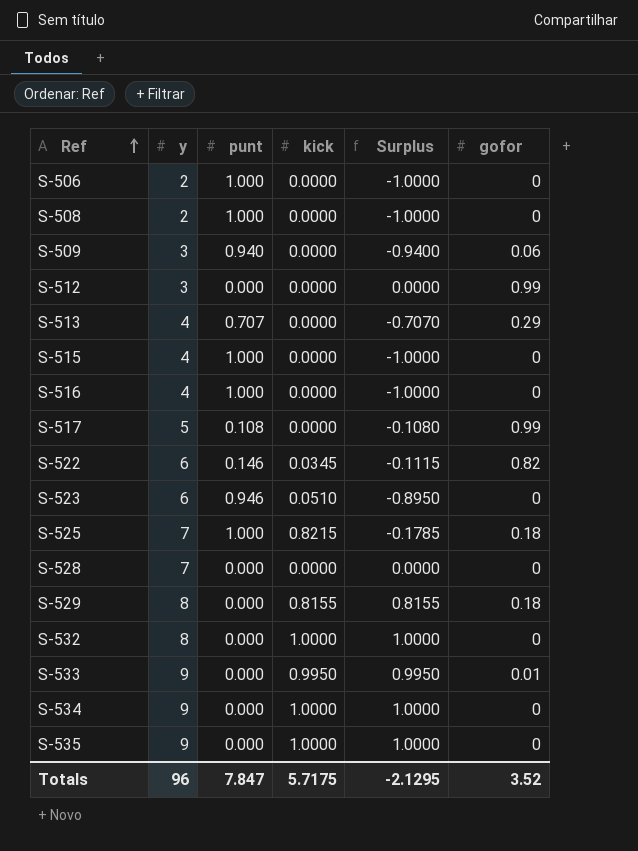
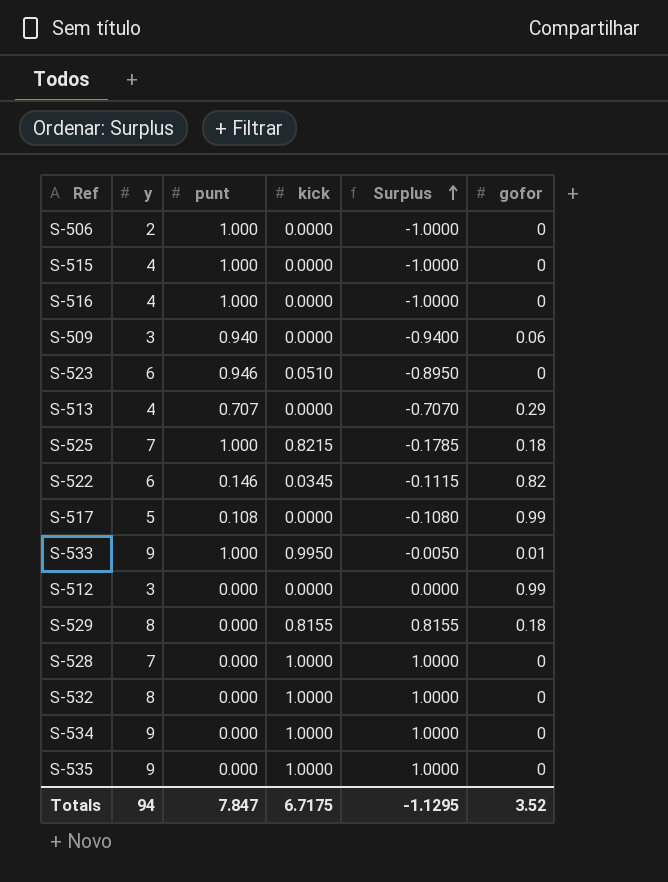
row order: Ref ascending -> Surplus ascending
row S-508: 2 | 1.000 | 0.0000 | -1.0000 | 0 -> none
S-533 | punt: 0.000 -> 1.000
S-533 | Surplus: 0.9950 -> -0.0050
S-528 | kick: 0.0000 -> 1.0000
S-528 | Surplus: 0.0000 -> 1.0000
Totals | y: 96 -> 94
Totals | kick: 5.7175 -> 6.7175
Totals | Surplus: -2.1295 -> -1.1295

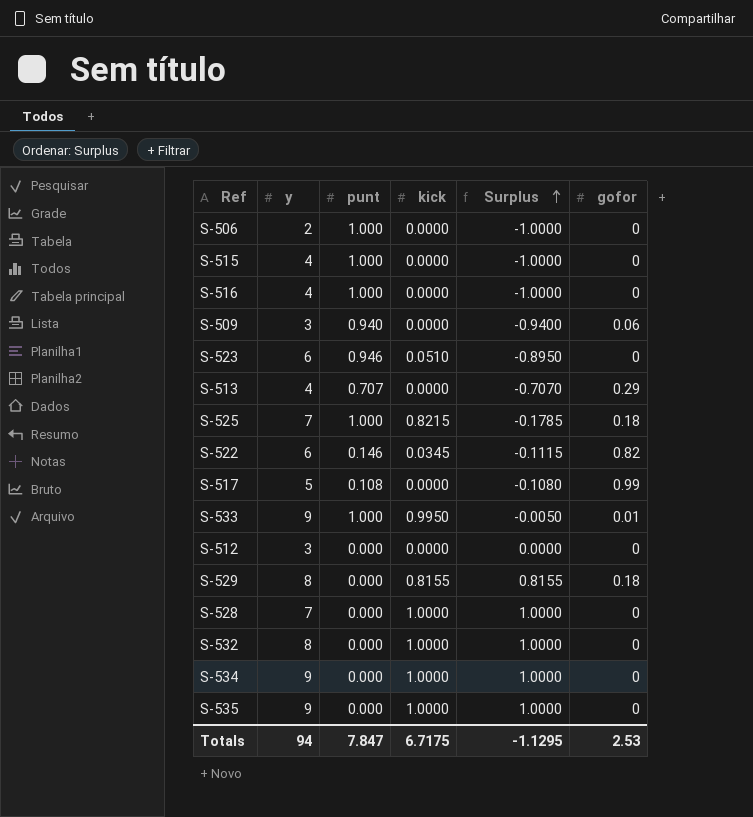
S-512 | gofor: 0.99 -> 0
Totals | gofor: 3.52 -> 2.53

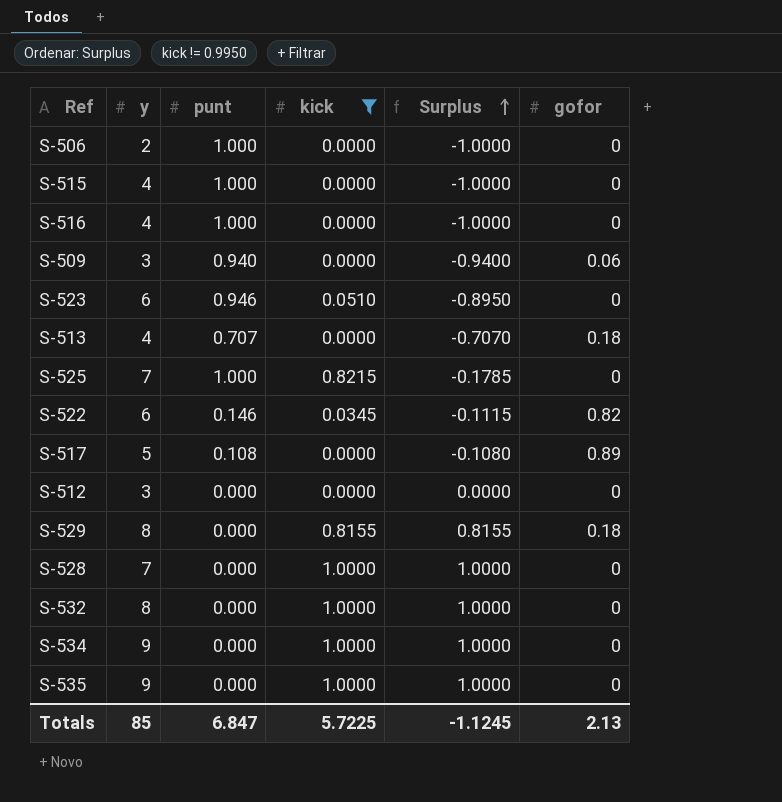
filter: none -> kick != 0.9950
S-513 | gofor: 0.29 -> 0.18
S-525 | gofor: 0.18 -> 0
S-517 | gofor: 0.99 -> 0.89
Totals | y: 94 -> 85
Totals | punt: 7.847 -> 6.847
Totals | kick: 6.7175 -> 5.7225
Totals | Surplus: -1.1295 -> -1.1245
Totals | gofor: 2.53 -> 2.13

